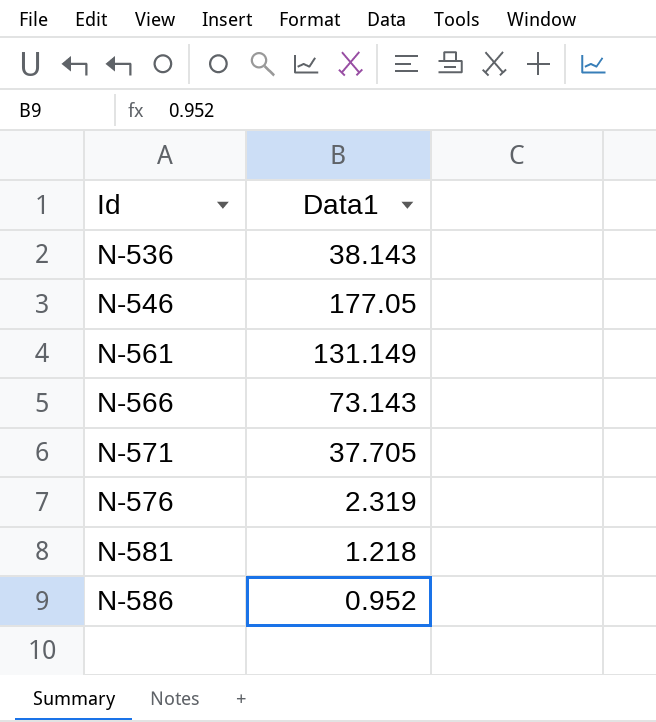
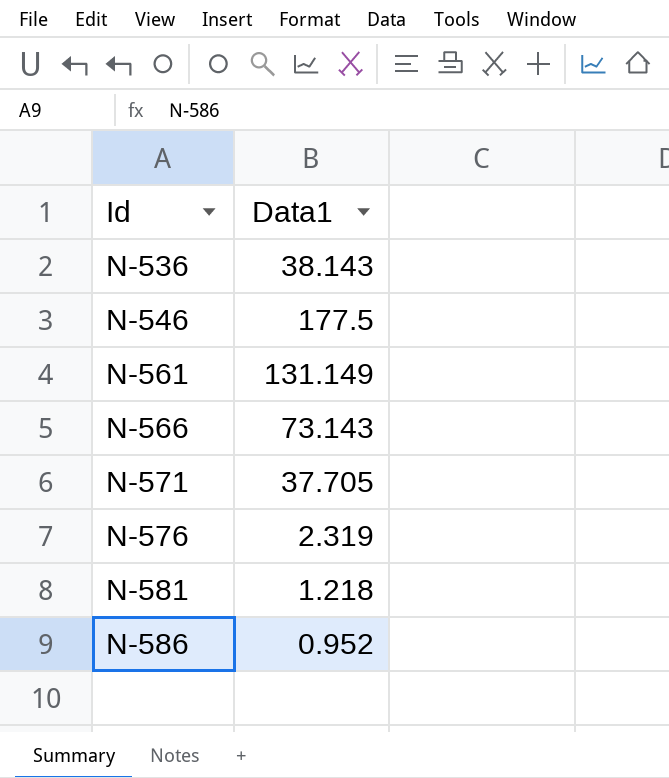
N-546 | Data1: 177.05 -> 177.5

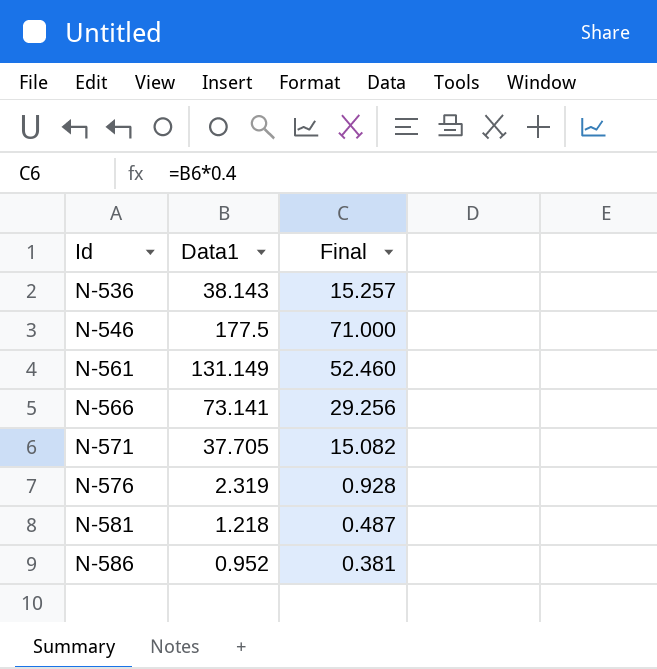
column Final | formula: none -> [Data1] * 0.4
N-566 | Data1: 73.143 -> 73.141

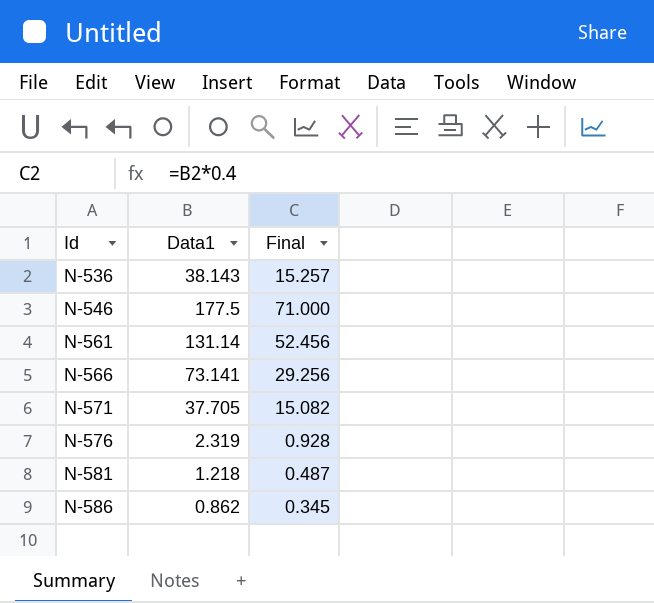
N-561 | Data1: 131.149 -> 131.14
N-561 | Final: 52.460 -> 52.456
N-586 | Data1: 0.952 -> 0.862
N-586 | Final: 0.381 -> 0.345

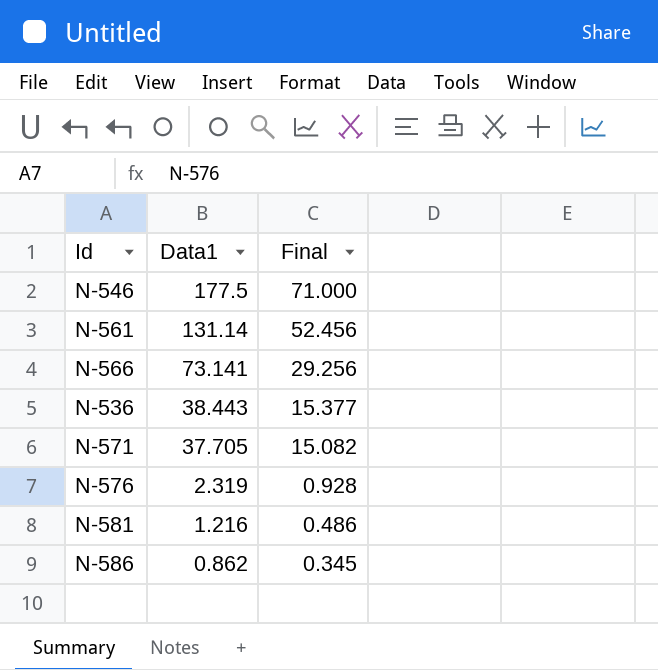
row order: Id ascending -> Data1 descending
N-536 | Data1: 38.143 -> 38.443
N-536 | Final: 15.257 -> 15.377
N-581 | Data1: 1.218 -> 1.216
N-581 | Final: 0.487 -> 0.486

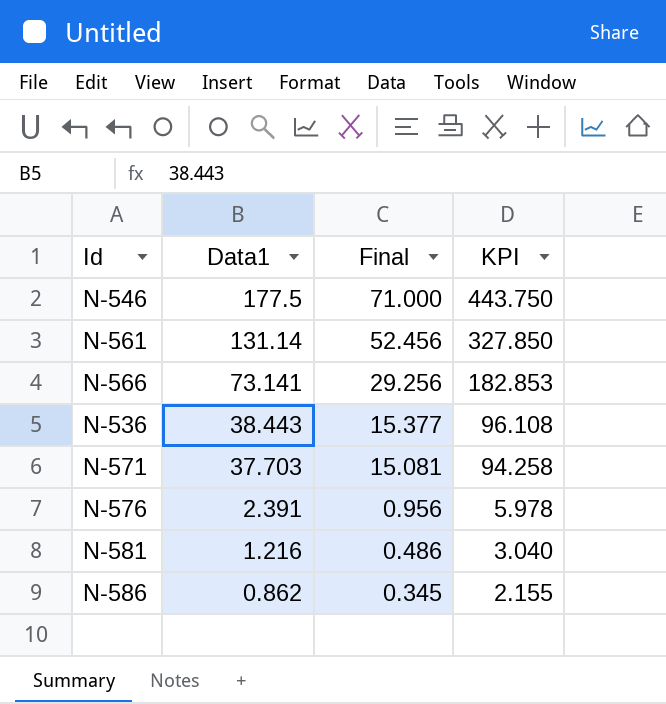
column KPI | formula: none -> [Data1] * 2.5
N-571 | Data1: 37.705 -> 37.703
N-571 | Final: 15.082 -> 15.081
N-576 | Data1: 2.319 -> 2.391
N-576 | Final: 0.928 -> 0.956

